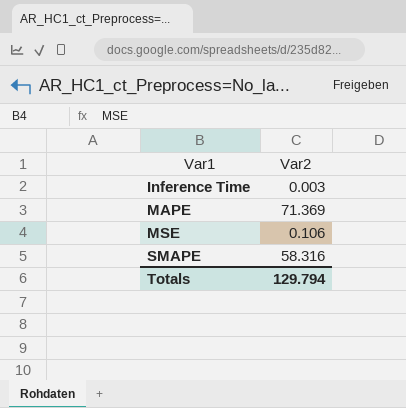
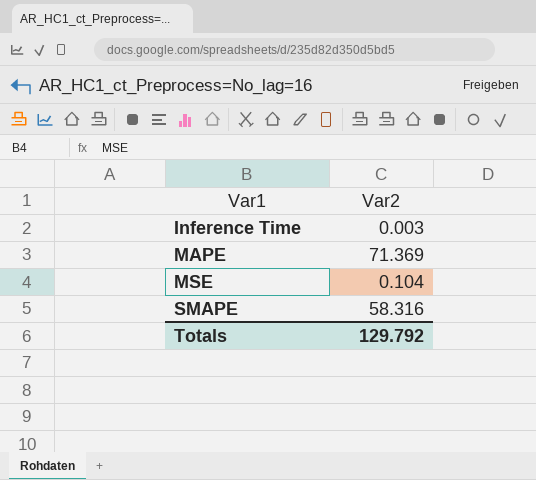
MSE | Var2: 0.106 -> 0.104
Totals | Var2: 129.794 -> 129.792

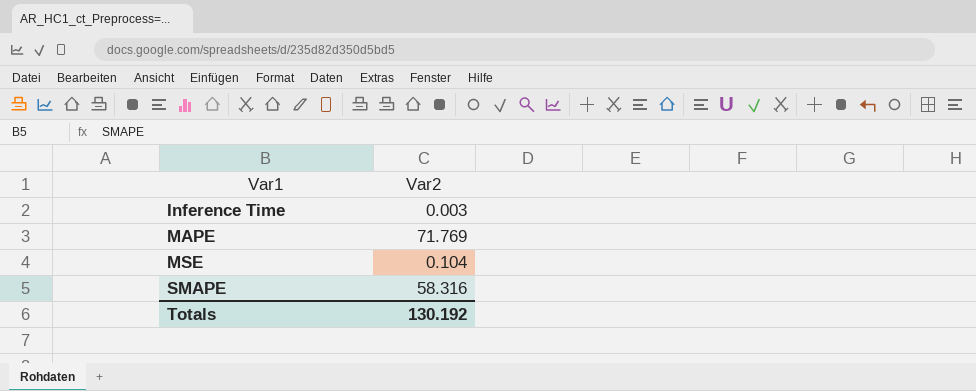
MAPE | Var2: 71.369 -> 71.769
Totals | Var2: 129.792 -> 130.192

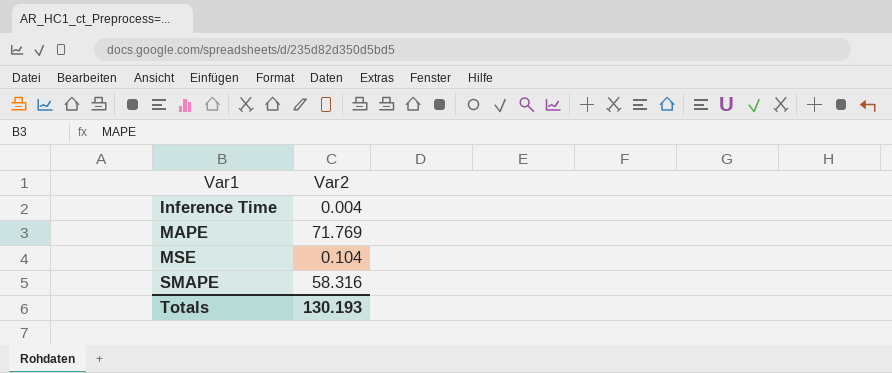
Inference Time | Var2: 0.003 -> 0.004
Totals | Var2: 130.192 -> 130.193

